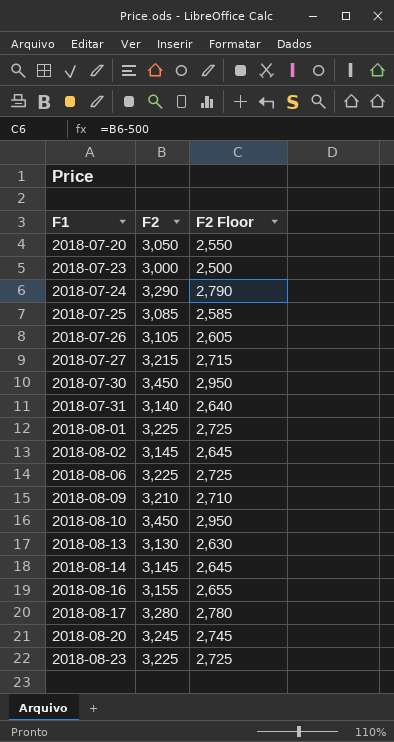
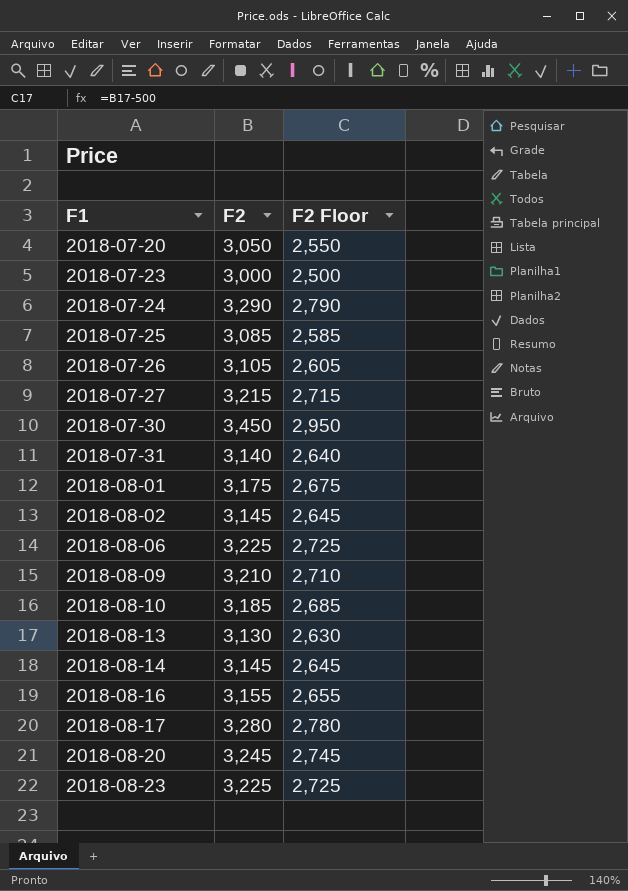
2018-08-01 | F2: 3,225 -> 3,175
2018-08-01 | F2 Floor: 2,725 -> 2,675
2018-08-10 | F2: 3,450 -> 3,185
2018-08-10 | F2 Floor: 2,950 -> 2,685

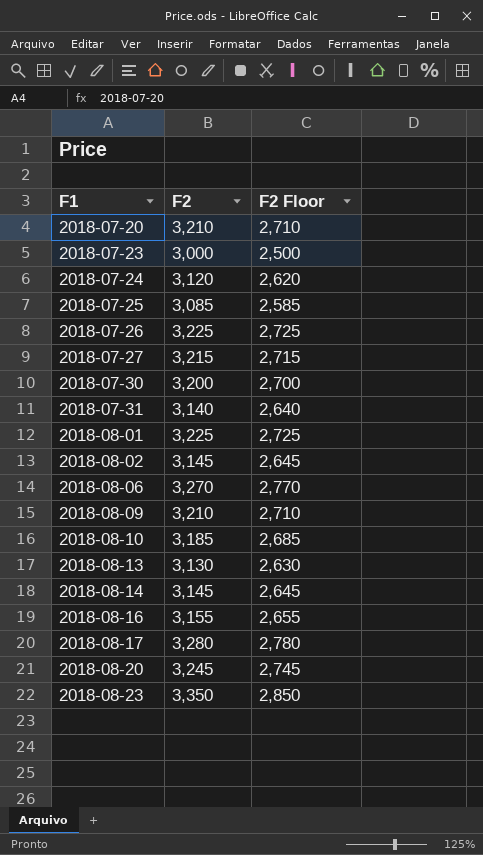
2018-07-20 | F2: 3,050 -> 3,210
2018-07-20 | F2 Floor: 2,550 -> 2,710
2018-07-24 | F2: 3,290 -> 3,120
2018-07-24 | F2 Floor: 2,790 -> 2,620
2018-07-26 | F2: 3,105 -> 3,225
2018-07-26 | F2 Floor: 2,605 -> 2,725
2018-07-30 | F2: 3,450 -> 3,200
2018-07-30 | F2 Floor: 2,950 -> 2,700
2018-08-01 | F2: 3,175 -> 3,225
2018-08-01 | F2 Floor: 2,675 -> 2,725
2018-08-06 | F2: 3,225 -> 3,270
2018-08-06 | F2 Floor: 2,725 -> 2,770
2018-08-23 | F2: 3,225 -> 3,350
2018-08-23 | F2 Floor: 2,725 -> 2,850

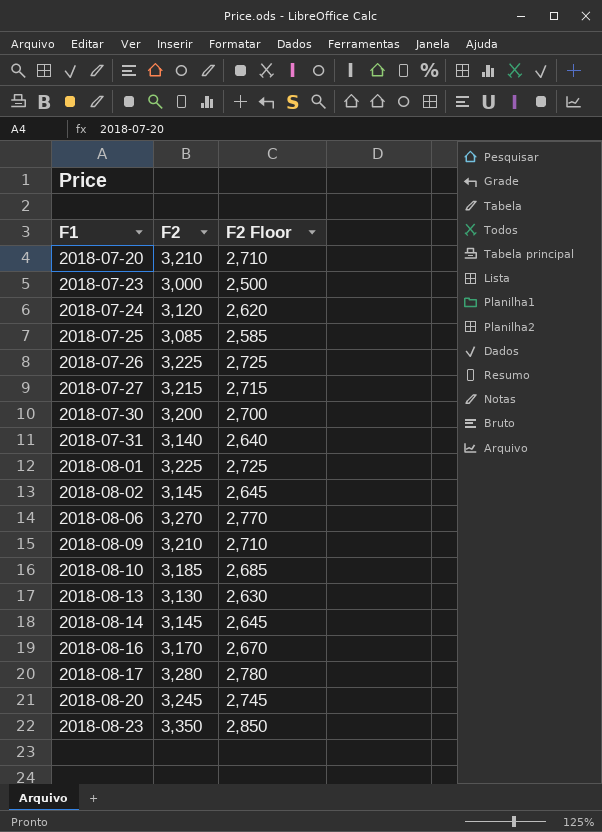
2018-08-16 | F2: 3,155 -> 3,170
2018-08-16 | F2 Floor: 2,655 -> 2,670

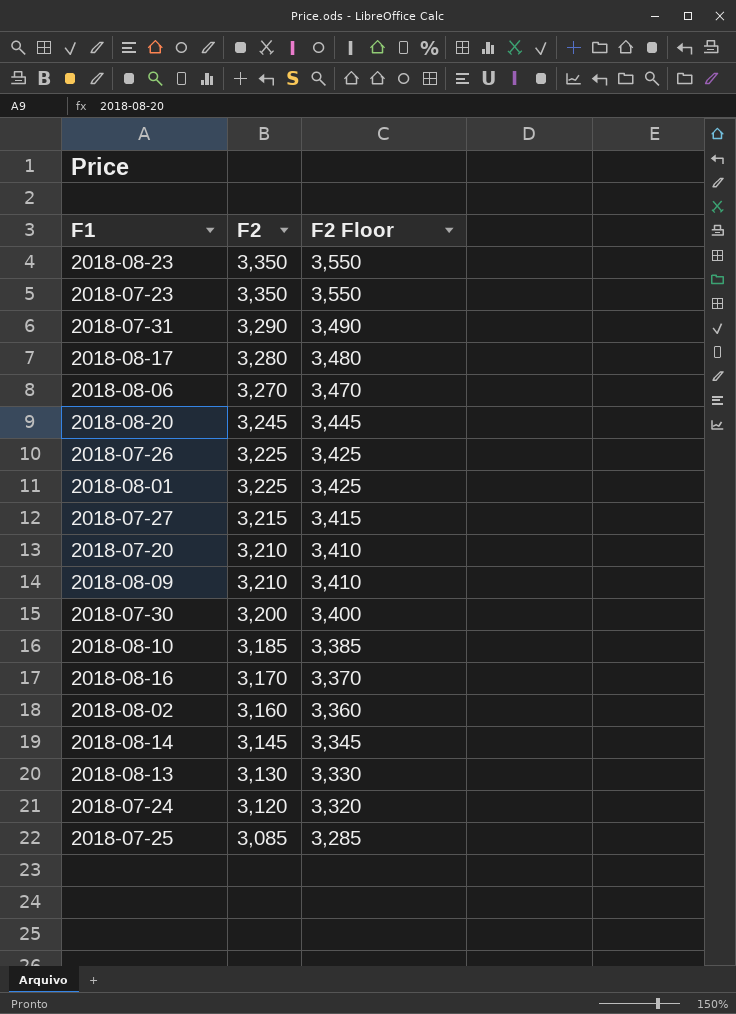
row order: F1 ascending -> F2 descending
column F2 Floor | formula: [F2] - 500 -> [F2] + 200
2018-07-23 | F2: 3,000 -> 3,350
2018-07-31 | F2: 3,140 -> 3,290
2018-08-02 | F2: 3,145 -> 3,160

